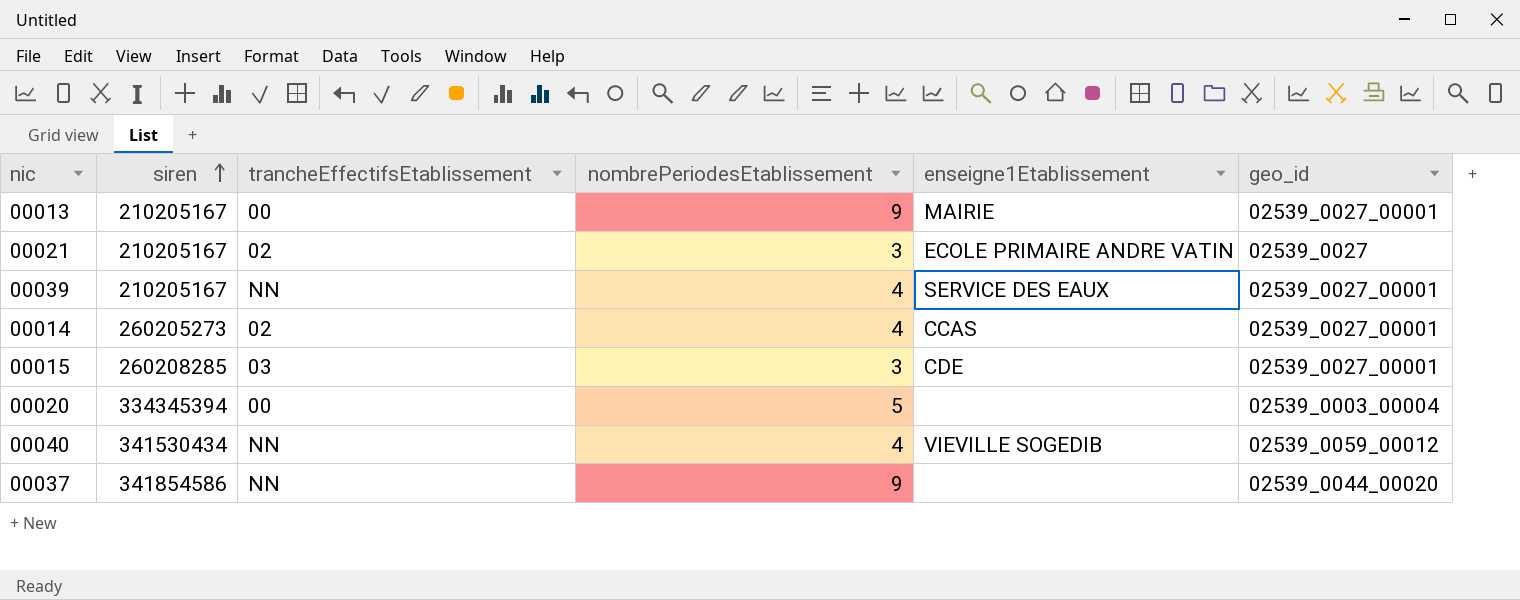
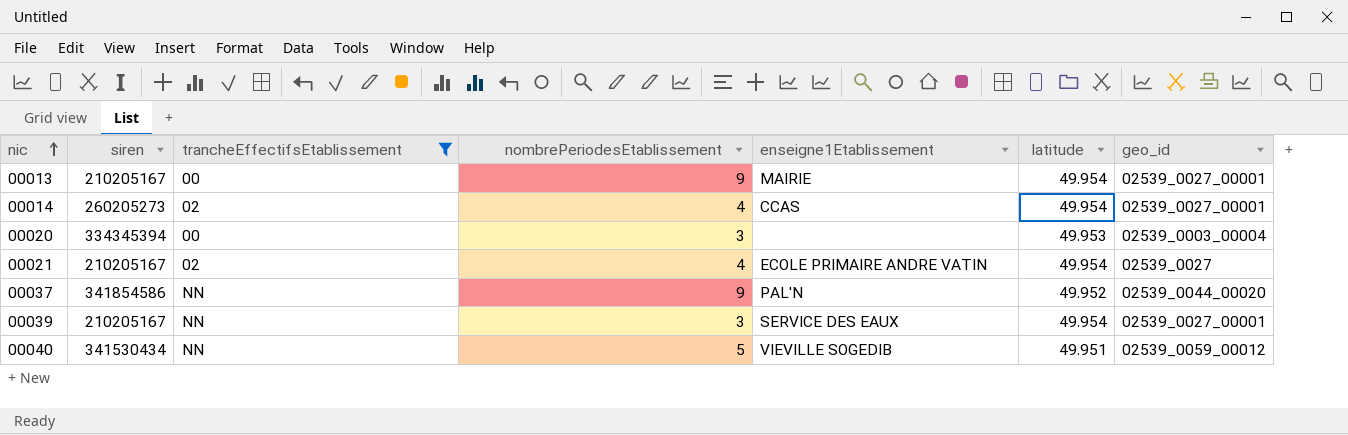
filter: none -> trancheEffectifsEtablissement != 03
row order: siren ascending -> nic ascending
column latitude | position: none -> 6
00020 | nombrePeriodesEtablissement: 5 -> 3
00021 | nombrePeriodesEtablissement: 3 -> 4
00037 | enseigne1Etablissement: none -> PAL'N
00039 | nombrePeriodesEtablissement: 4 -> 3
00040 | nombrePeriodesEtablissement: 4 -> 5

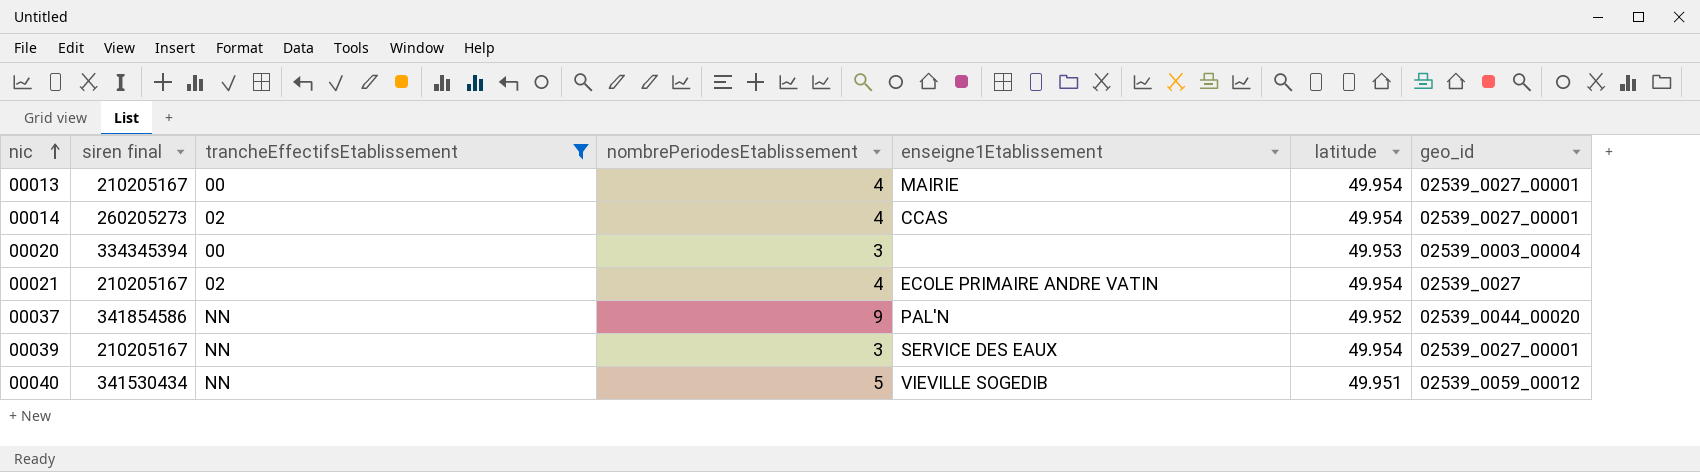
column name: siren -> siren final
00013 | nombrePeriodesEtablissement: 9 -> 4

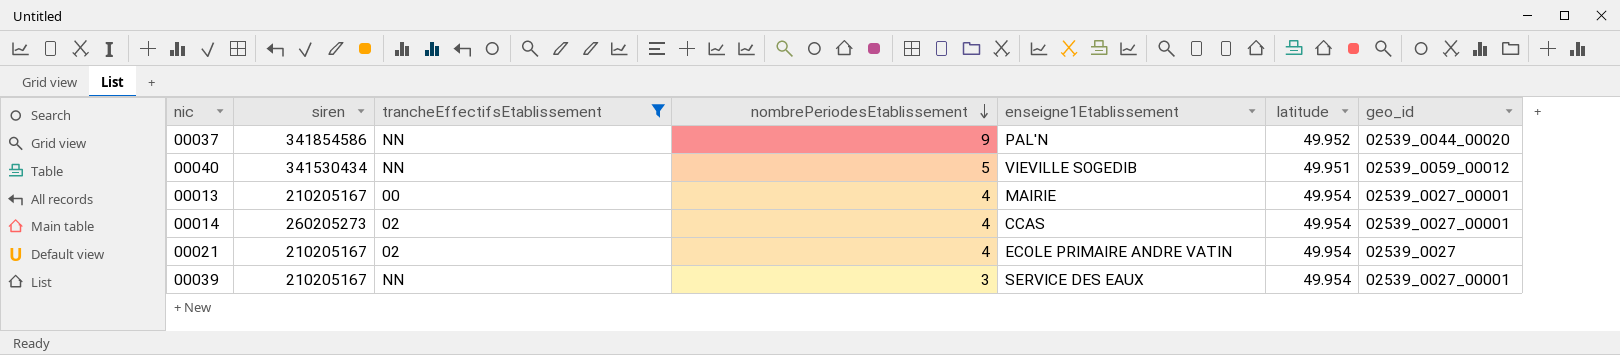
row order: nic ascending -> nombrePeriodesEtablissement descending
column name: siren final -> siren
row 00020: 334345394 | 00 | 3 | none | 49.953 | 02539_0003_00004 -> none

